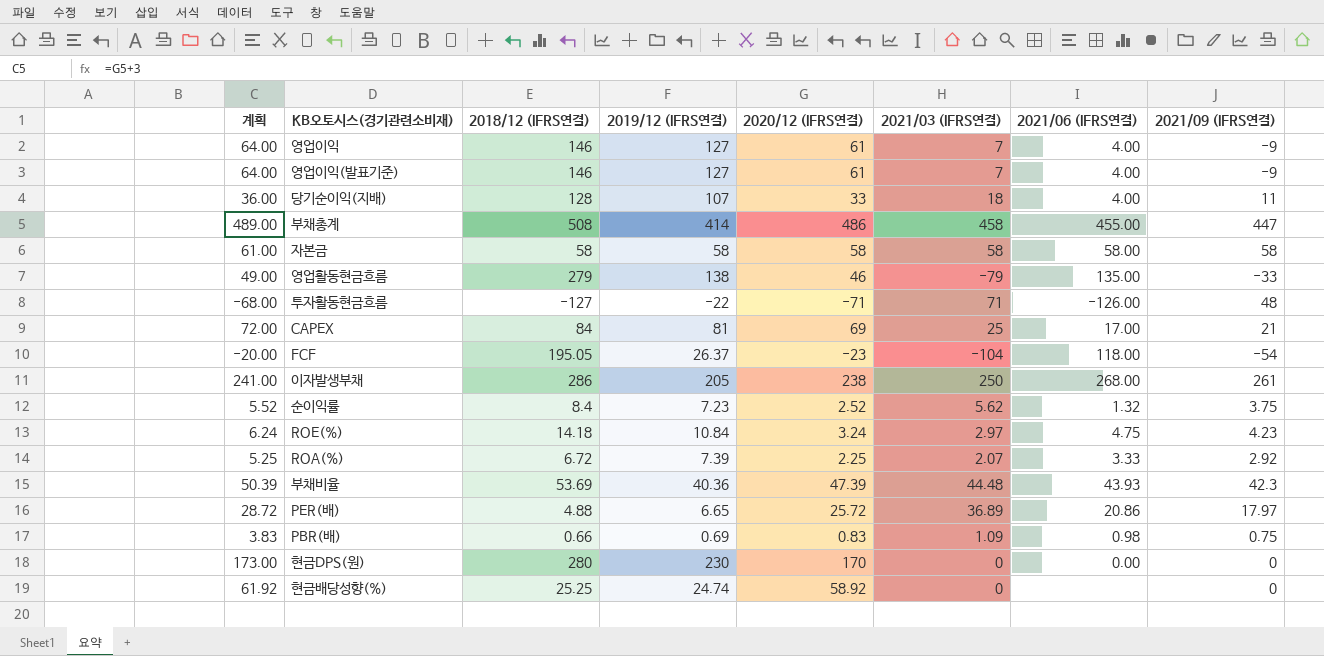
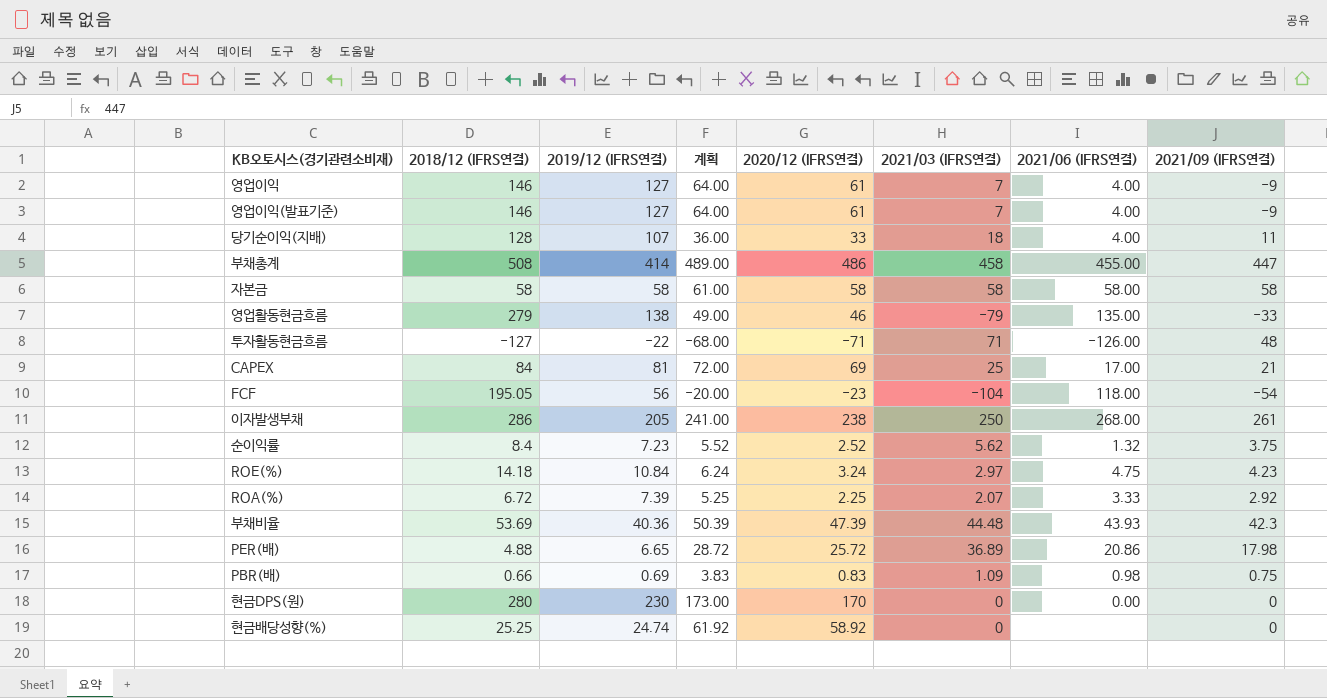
column 계획 | position: 1 -> 4
FCF | 2019/12 (IFRS연결): 26.37 -> 56
PER(배) | 2021/09 (IFRS연결): 17.97 -> 17.98

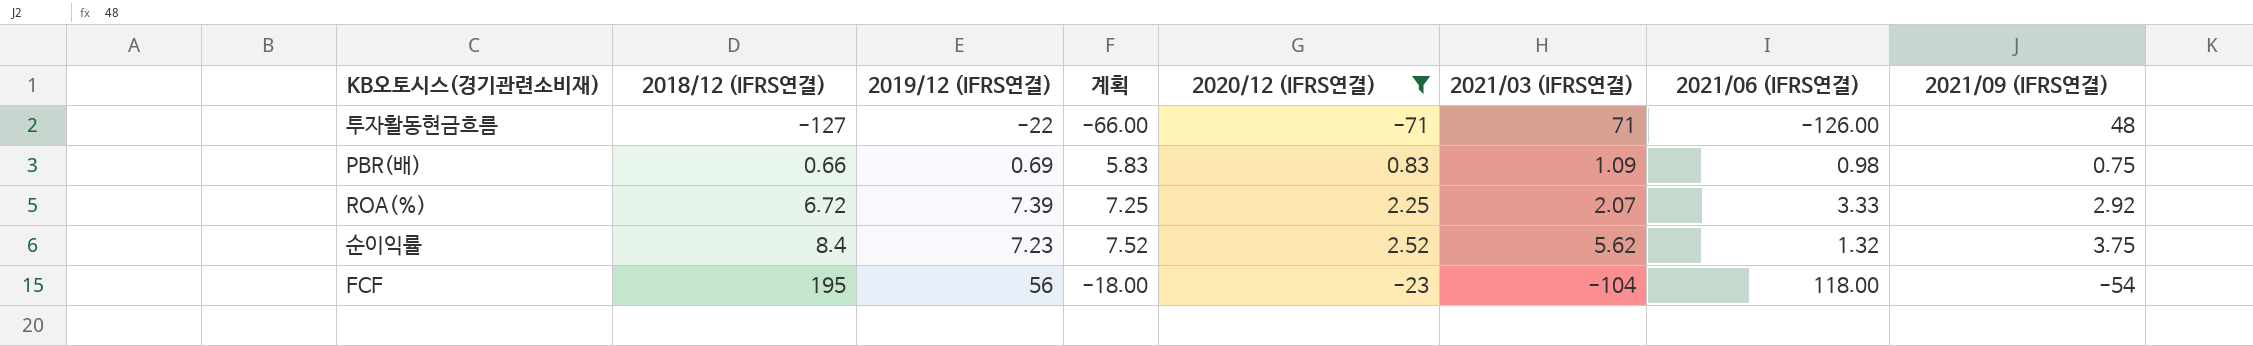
filter: none -> 2020/12 (IFRS연결) <= 2.52
row order: none -> 2018/12 (IFRS연결) ascending
column 계획 | formula: [2020/12 (IFRS연결)] + 3 -> [2020/12 (IFRS연결)] + 5
FCF | 2018/12 (IFRS연결): 195.05 -> 195

